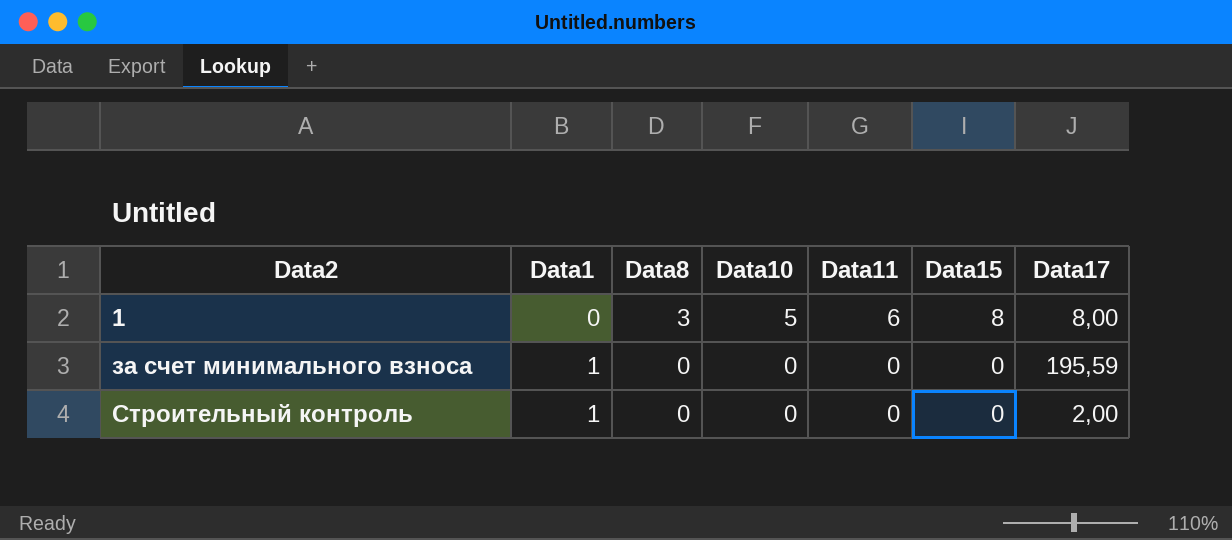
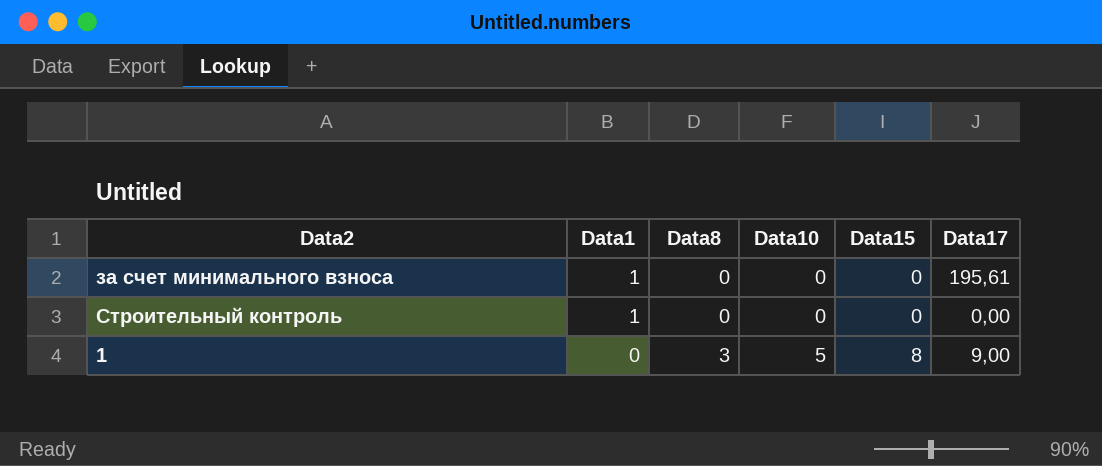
row order: Data2 ascending -> Data1 descending
column Data11 | position: 5 -> none
за счет минимального взноса | Data17: 195,59 -> 195,61
Строительный контроль | Data17: 2,00 -> 0,00
1 | Data17: 8,00 -> 9,00

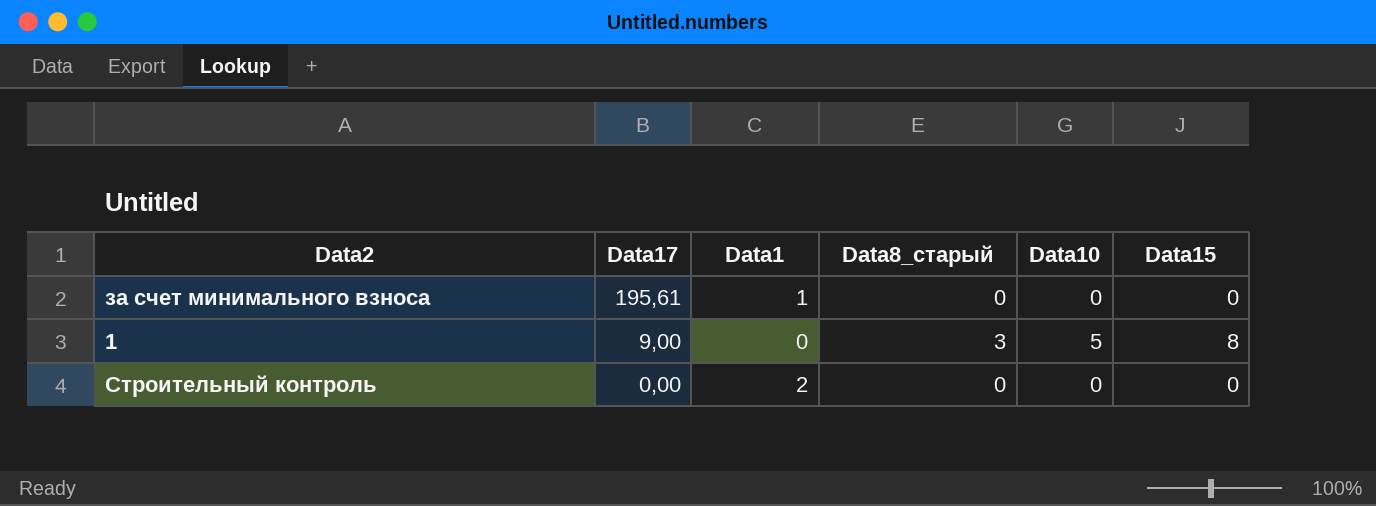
row order: Data1 descending -> Data17 descending
column Data17 | position: 6 -> 2
column name: Data8 -> Data8_старый
Строительный контроль | Data1: 1 -> 2

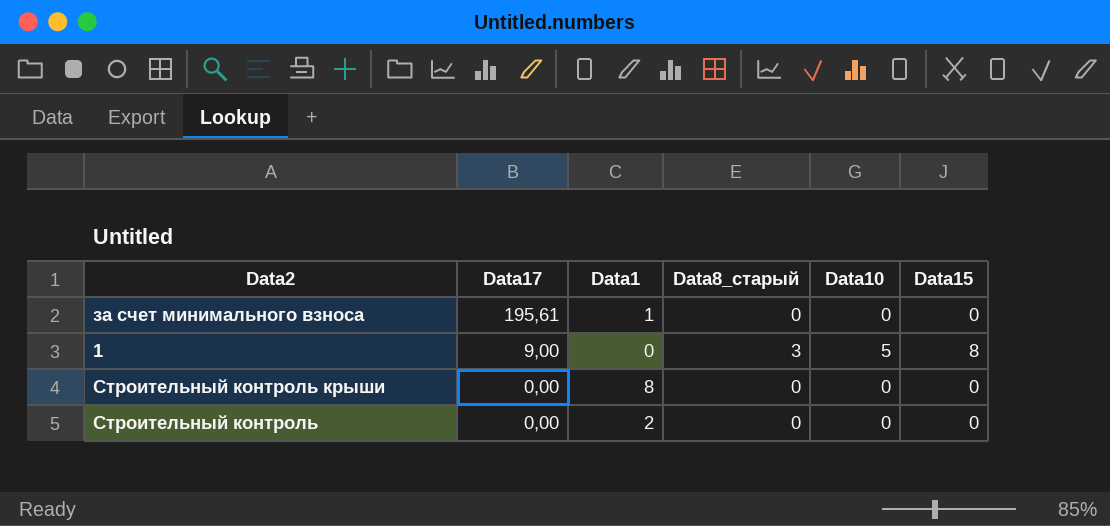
row Строительный контроль крыши: none -> 0,00 | 8 | 0 | 0 | 0

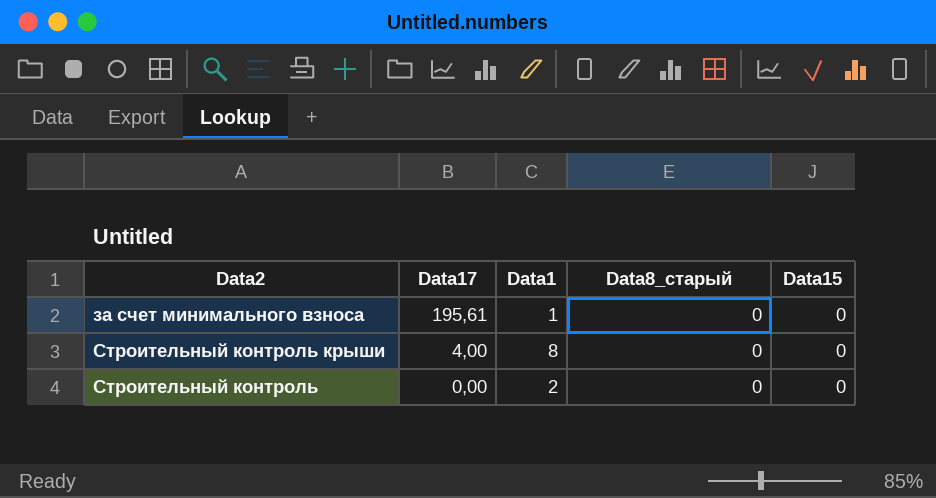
column Data10 | position: 5 -> none
row 1: 9,00 | 0 | 3 | 5 | 8 -> none
Строительный контроль крыши | Data17: 0,00 -> 4,00

